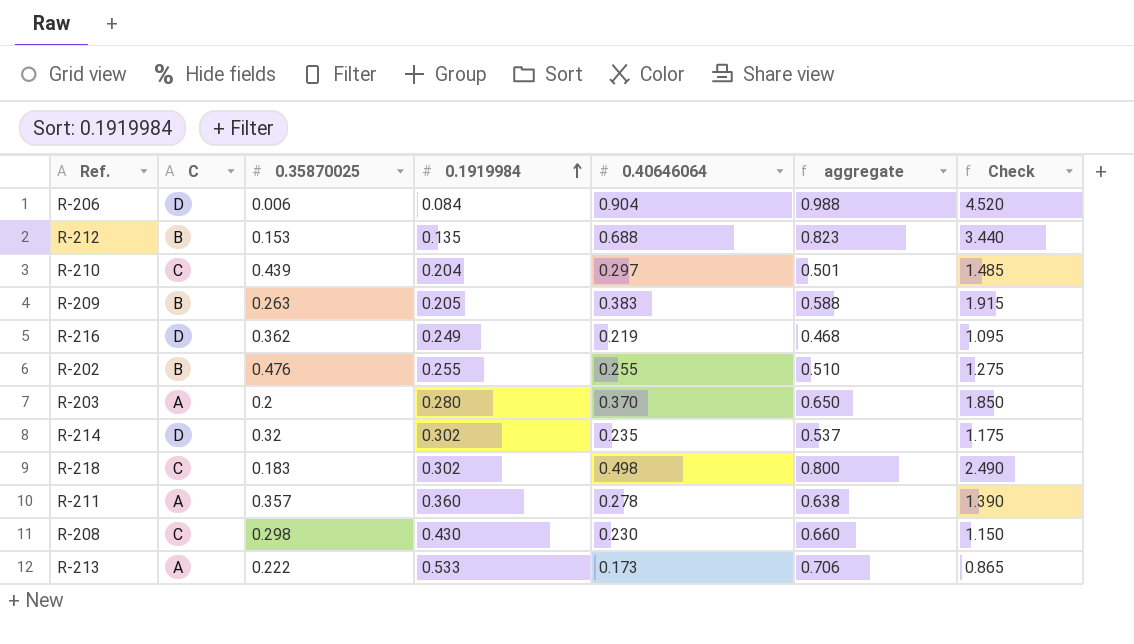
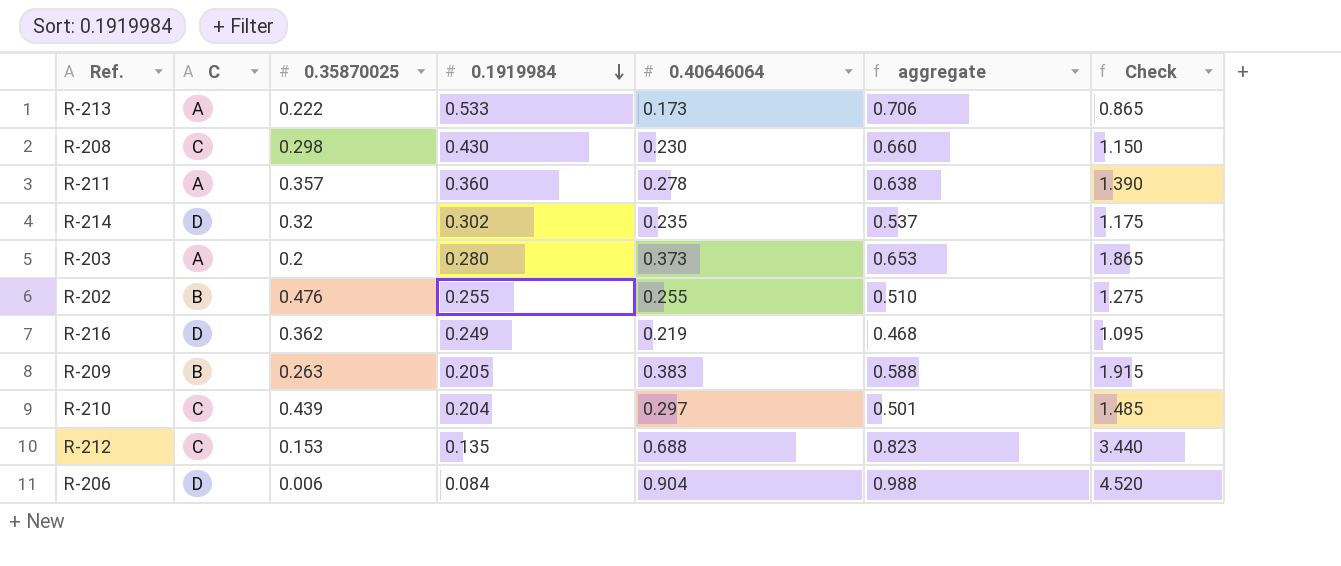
row order: 0.1919984 ascending -> 0.1919984 descending
row R-218: C | 0.183 | 0.302 | 0.498 | 0.800 | 2.490 -> none
R-203 | 0.40646064: 0.370 -> 0.373
R-203 | aggregate: 0.650 -> 0.653
R-203 | Check: 1.850 -> 1.865
R-212 | C: B -> C

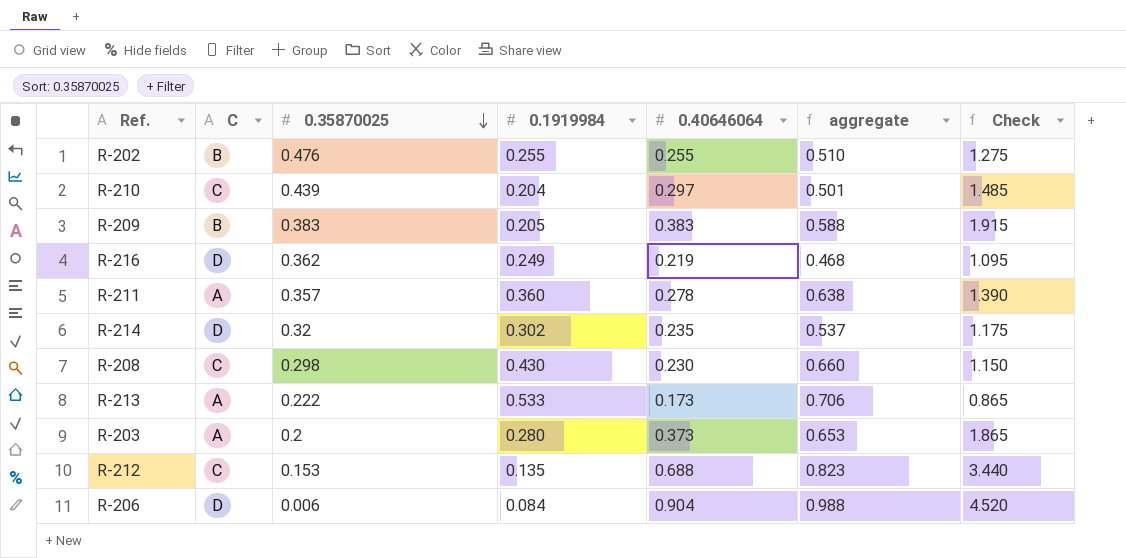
row order: 0.1919984 descending -> 0.35870025 descending
R-209 | 0.35870025: 0.263 -> 0.383

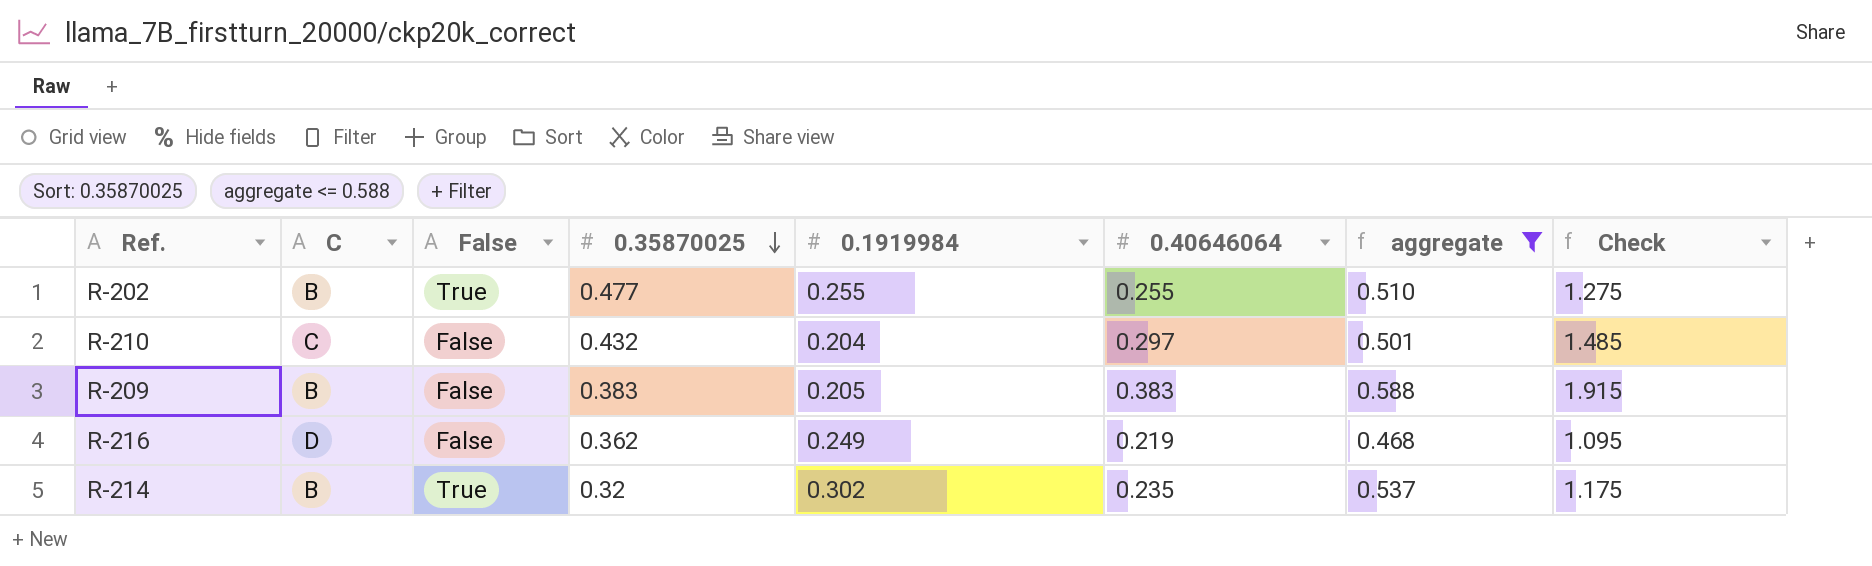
filter: none -> aggregate <= 0.588
column False | position: none -> 3
R-202 | 0.35870025: 0.476 -> 0.477
R-210 | 0.35870025: 0.439 -> 0.432
R-214 | C: D -> B

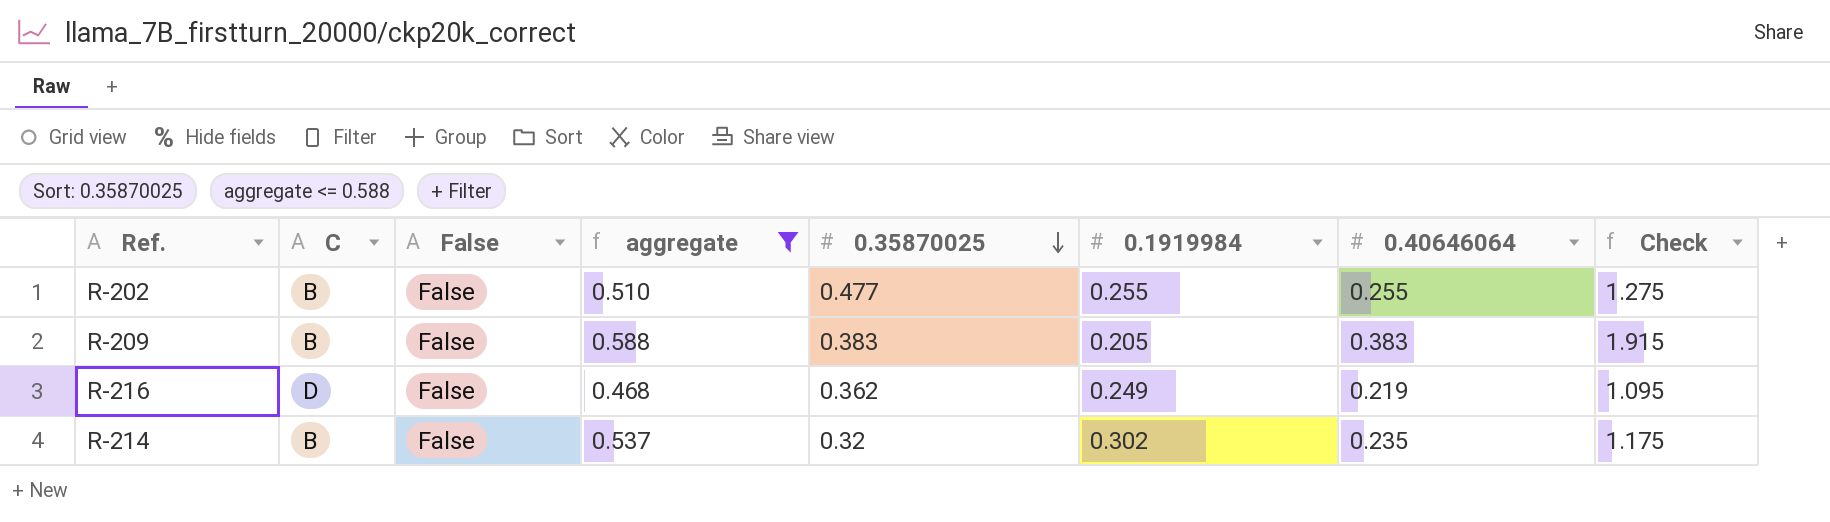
column aggregate | position: 7 -> 4
row R-210: C | False | 0.432 | 0.204 | 0.297 | 0.501 | 1.485 -> none
R-202 | False: True -> False
R-214 | False: True -> False

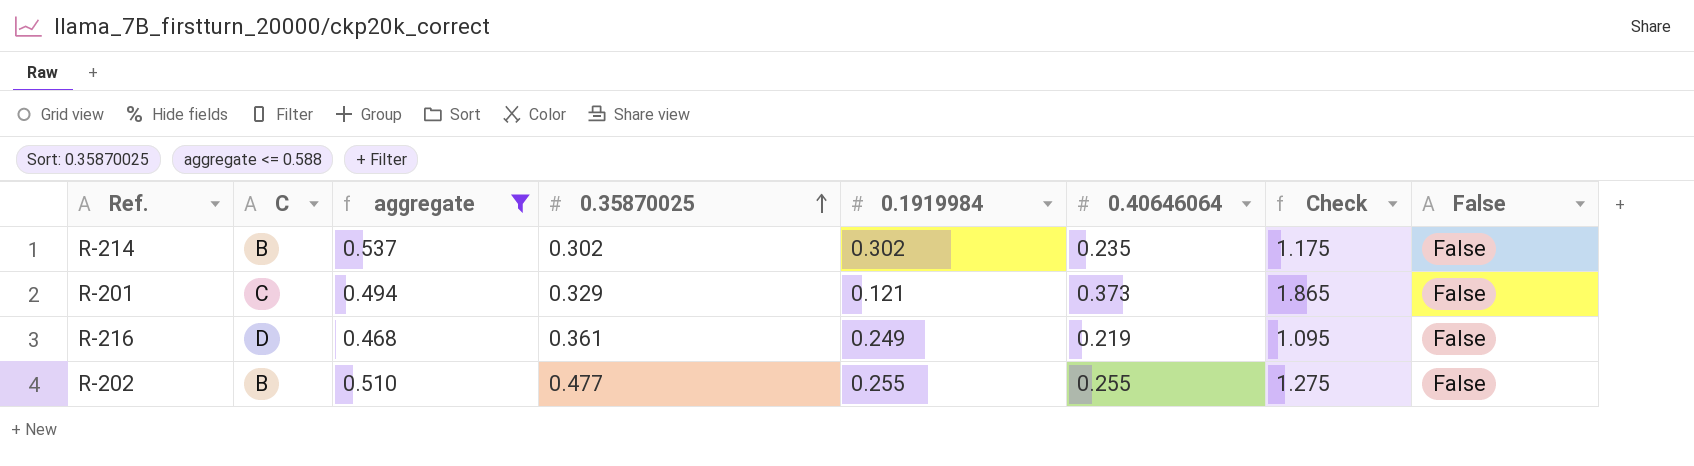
row order: 0.35870025 descending -> 0.35870025 ascending
column False | position: 3 -> 8
row R-209: B | False | 0.588 | 0.383 | 0.205 | 0.383 | 1.915 -> none
R-214 | 0.35870025: 0.32 -> 0.302
row R-201: none -> C | 0.494 | 0.329 | 0.121 | 0.373 | 1.865 | False
R-216 | 0.35870025: 0.362 -> 0.361

